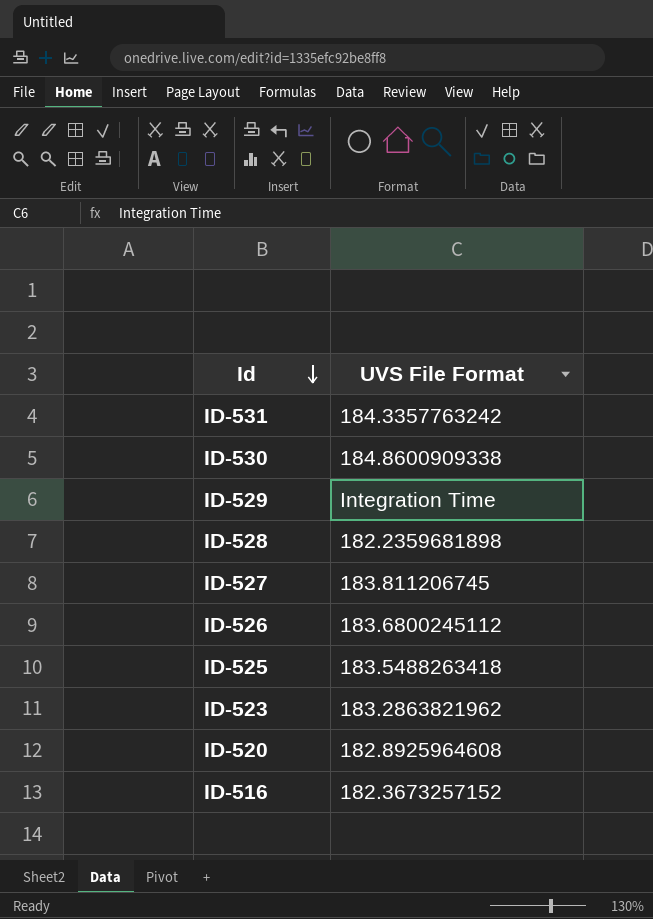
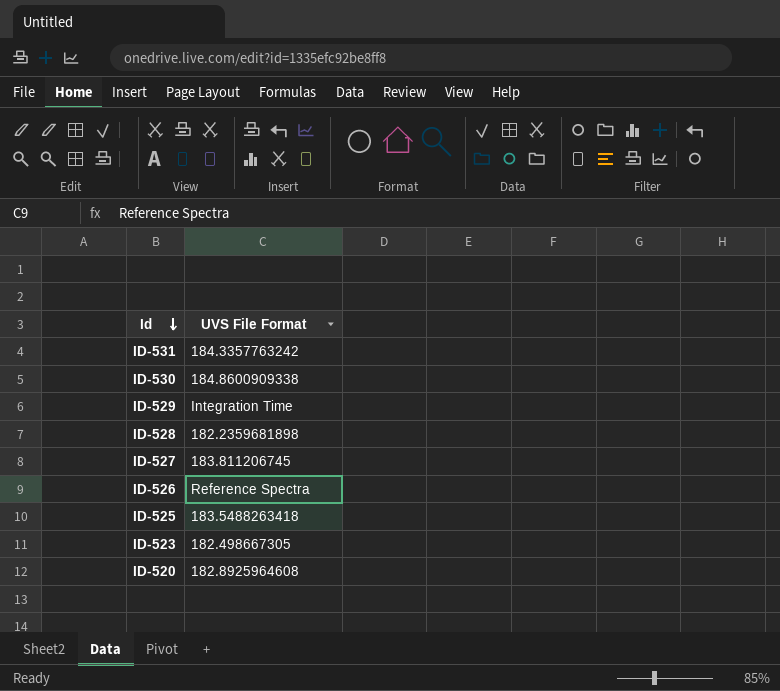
row ID-516: 182.3673257152 -> none
ID-526 | UVS File Format: 183.6800245112 -> Reference Spectra
ID-523 | UVS File Format: 183.2863821962 -> 182.498667305

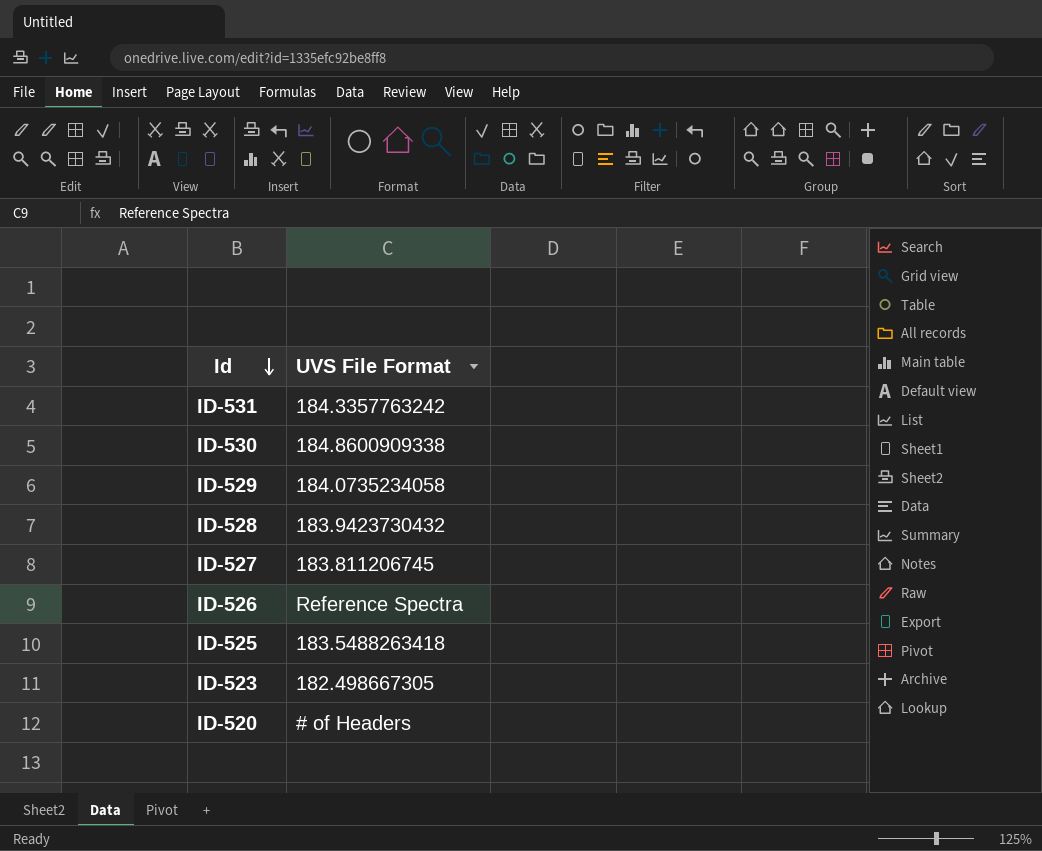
ID-529 | UVS File Format: Integration Time -> 184.0735234058
ID-528 | UVS File Format: 182.2359681898 -> 183.9423730432
ID-520 | UVS File Format: 182.8925964608 -> # of Headers

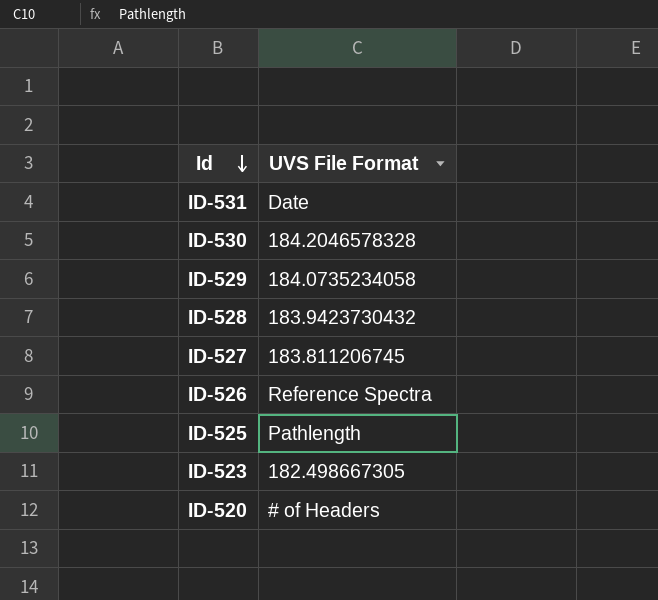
ID-531 | UVS File Format: 184.3357763242 -> Date
ID-530 | UVS File Format: 184.8600909338 -> 184.2046578328
ID-525 | UVS File Format: 183.5488263418 -> Pathlength

